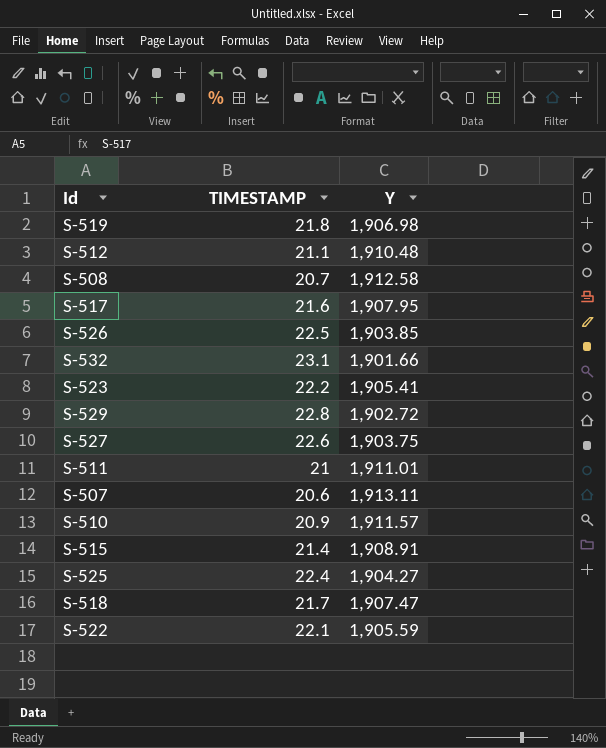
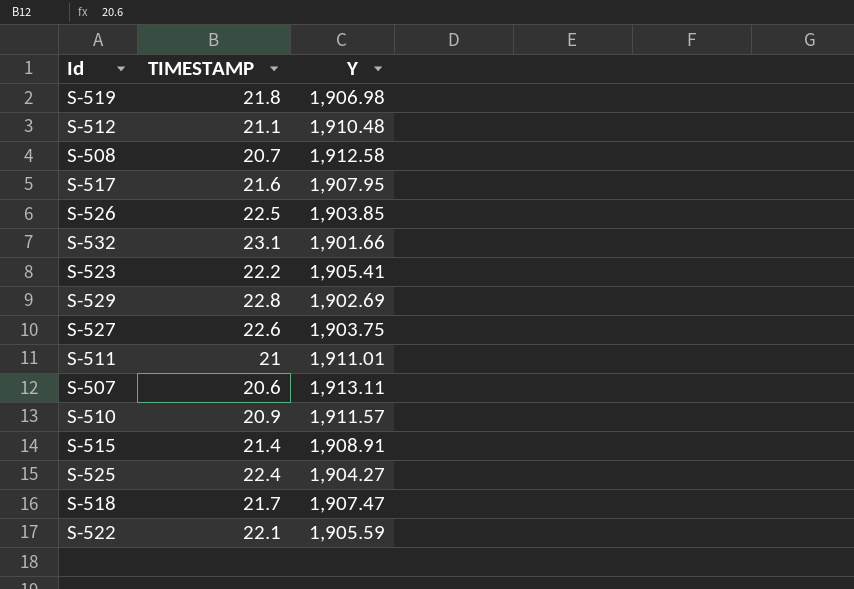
S-529 | Y: 1,902.72 -> 1,902.69

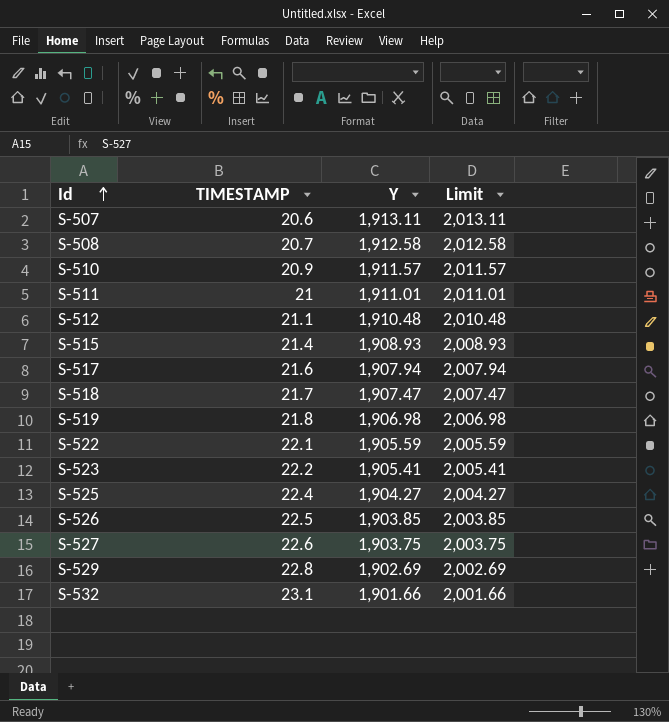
row order: none -> Id ascending
column Limit | formula: none -> [Y] + 100
S-515 | Y: 1,908.91 -> 1,908.93
S-517 | Y: 1,907.95 -> 1,907.94

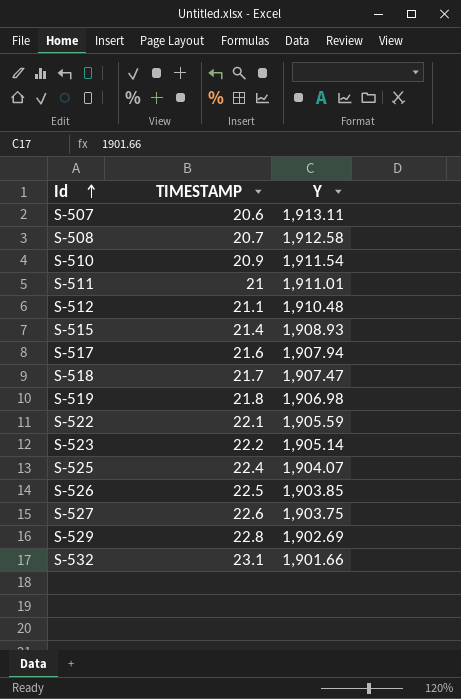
column Limit | formula: [Y] + 100 -> none
S-510 | Y: 1,911.57 -> 1,911.54
S-523 | Y: 1,905.41 -> 1,905.14
S-525 | Y: 1,904.27 -> 1,904.07

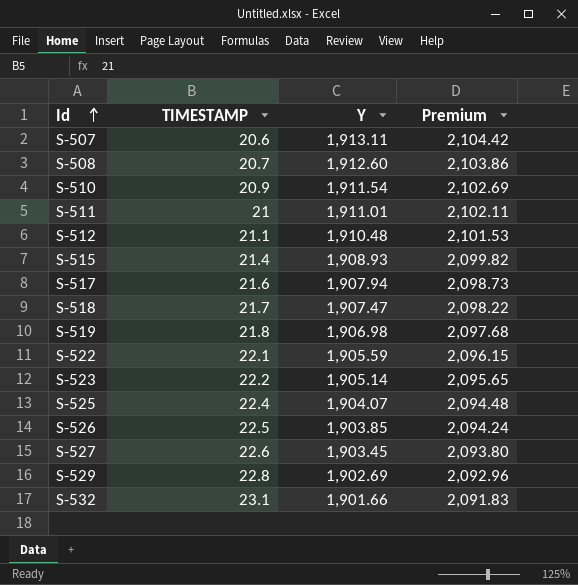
column Premium | formula: none -> [Y] * 1.1
S-508 | Y: 1,912.58 -> 1,912.60
S-527 | Y: 1,903.75 -> 1,903.45

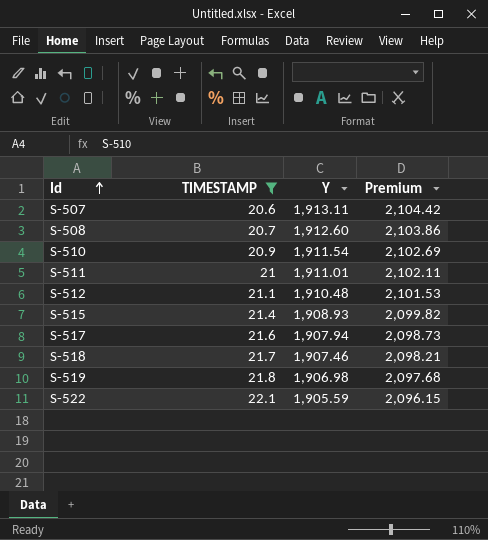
filter: none -> TIMESTAMP <= 22.1
S-518 | Y: 1,907.47 -> 1,907.46
S-518 | Premium: 2,098.22 -> 2,098.21

